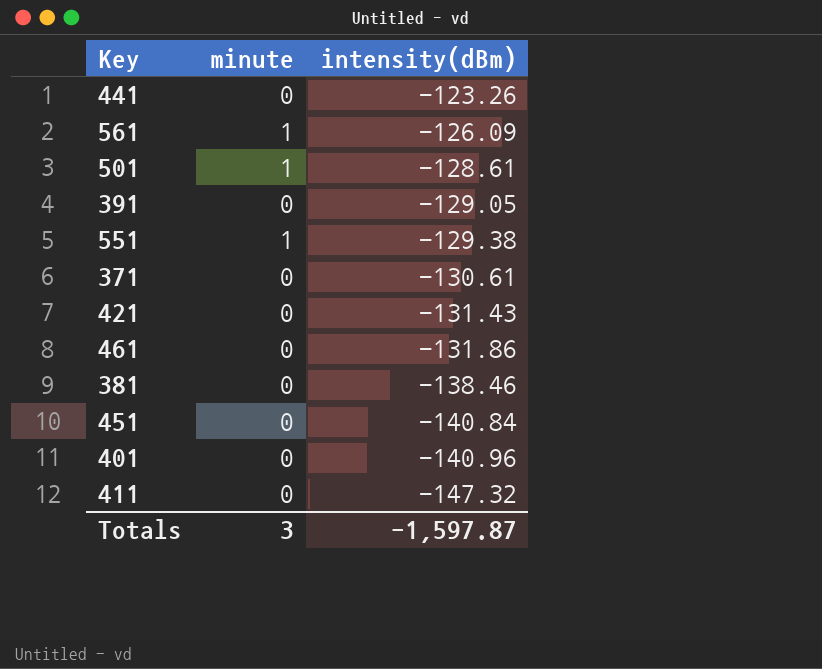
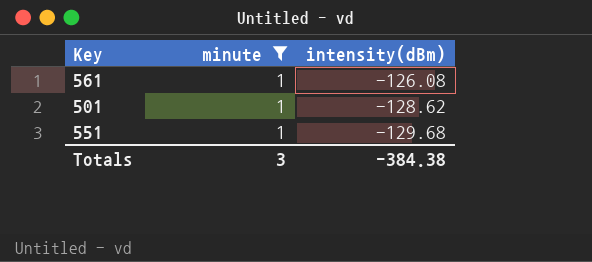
filter: none -> minute = 1
561 | intensity(dBm): -126.09 -> -126.08
501 | intensity(dBm): -128.61 -> -128.62
551 | intensity(dBm): -129.38 -> -129.68
Totals | intensity(dBm): -1,597.87 -> -384.38

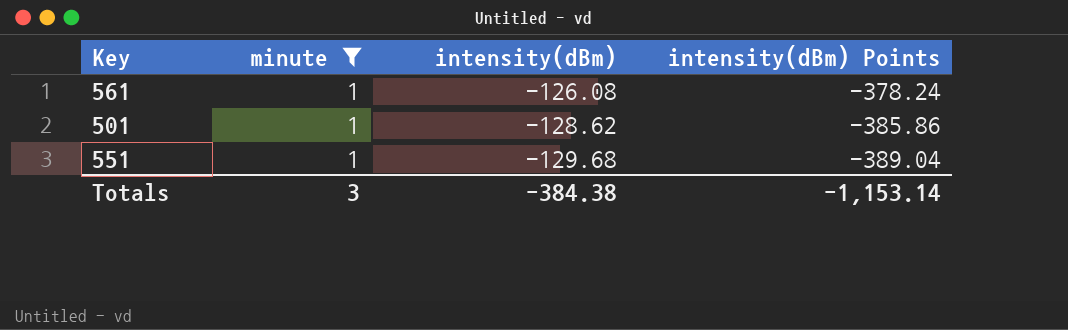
column intensity(dBm) Points | formula: none -> [intensity(dBm)] * 3

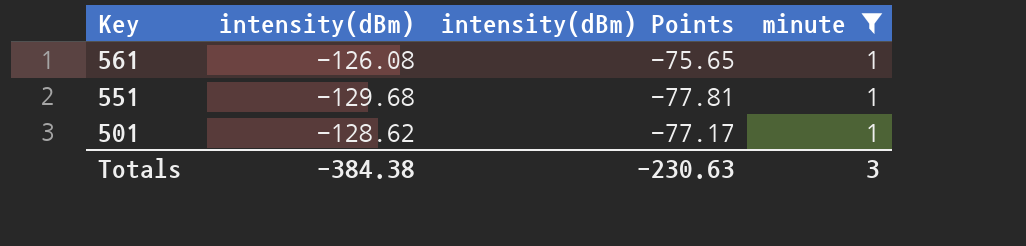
row order: intensity(dBm) descending -> Key descending
column intensity(dBm) Points | formula: [intensity(dBm)] * 3 -> [intensity(dBm)] * 0.6
column minute | position: 2 -> 4
Totals | intensity(dBm) Points: -1,153.14 -> -230.63

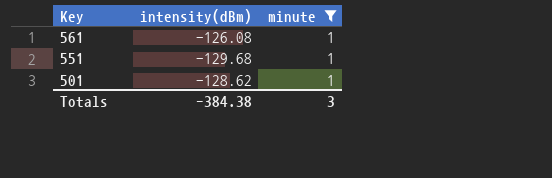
column intensity(dBm) Points | formula: [intensity(dBm)] * 0.6 -> none

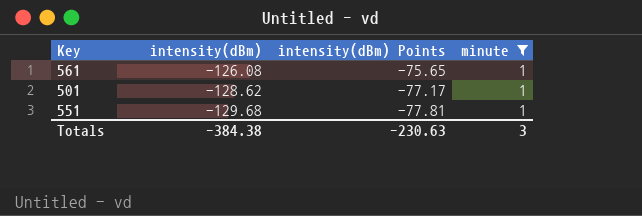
row order: Key descending -> intensity(dBm) descending
column intensity(dBm) Points | formula: none -> [intensity(dBm)] * 0.6

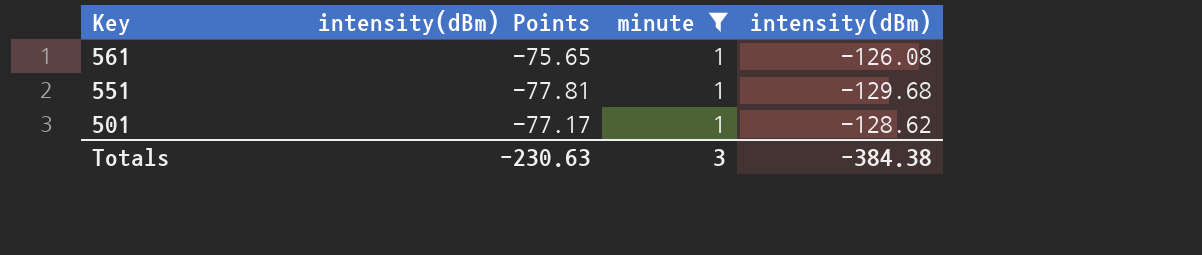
row order: intensity(dBm) descending -> Key descending
column intensity(dBm) | position: 2 -> 4

